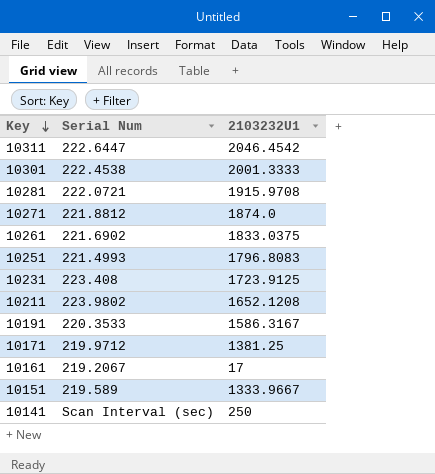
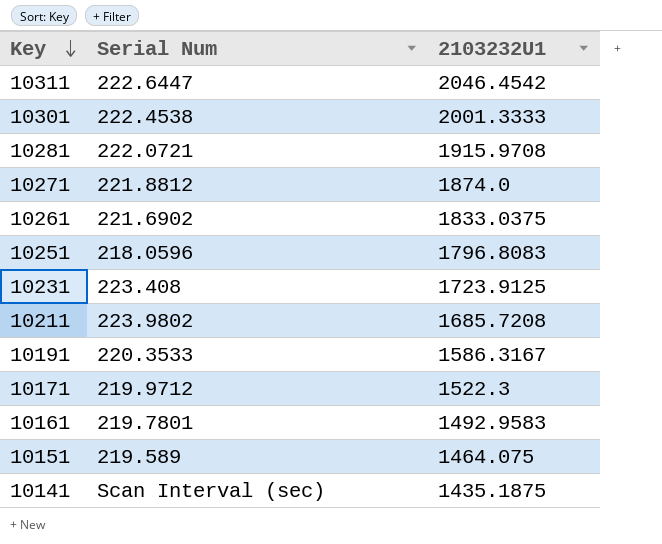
10251 | Serial Num: 221.4993 -> 218.0596
10211 | 2103232U1: 1652.1208 -> 1685.7208
10171 | 2103232U1: 1381.25 -> 1522.3
10161 | Serial Num: 219.2067 -> 219.7801
10161 | 2103232U1: 17 -> 1492.9583
10151 | 2103232U1: 1333.9667 -> 1464.075
10141 | 2103232U1: 250 -> 1435.1875

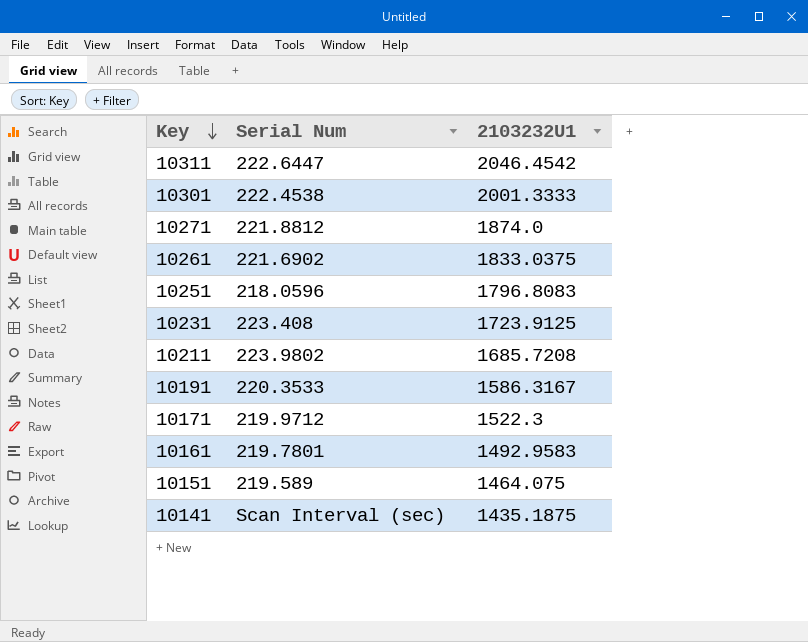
row 10281: 222.0721 | 1915.9708 -> none

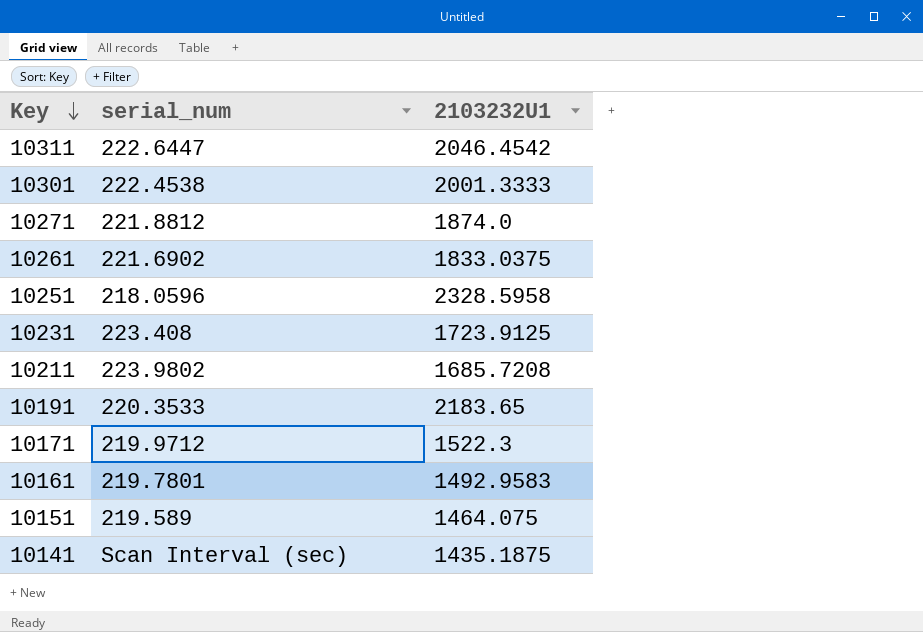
column name: Serial Num -> serial_num
10251 | 2103232U1: 1796.8083 -> 2328.5958
10191 | 2103232U1: 1586.3167 -> 2183.65

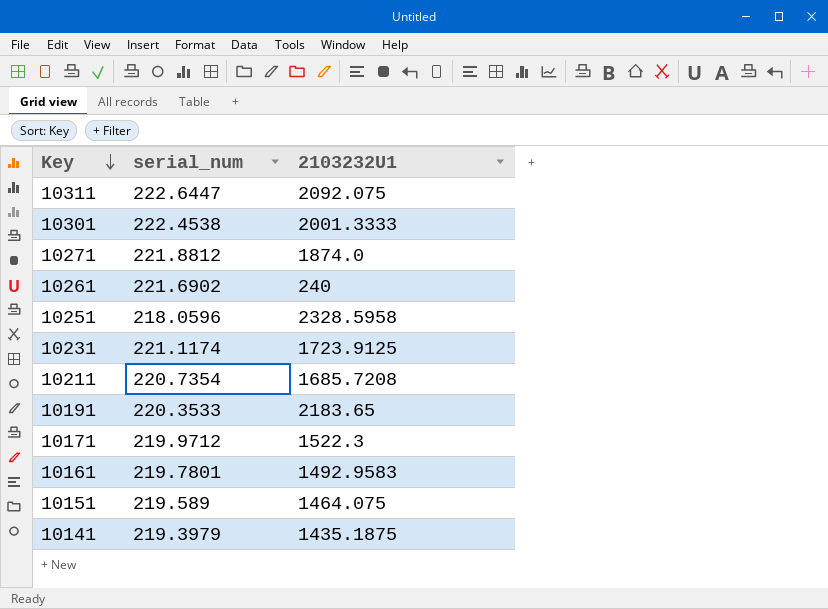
10311 | 2103232U1: 2046.4542 -> 2092.075
10261 | 2103232U1: 1833.0375 -> 240
10231 | serial_num: 223.408 -> 221.1174
10211 | serial_num: 223.9802 -> 220.7354
10141 | serial_num: Scan Interval (sec) -> 219.3979

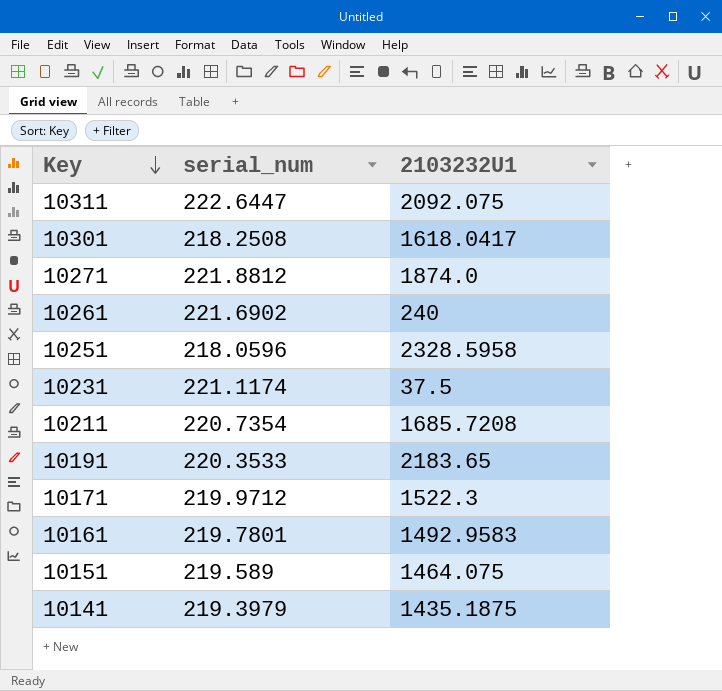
10301 | serial_num: 222.4538 -> 218.2508
10301 | 2103232U1: 2001.3333 -> 1618.0417
10231 | 2103232U1: 1723.9125 -> 37.5

